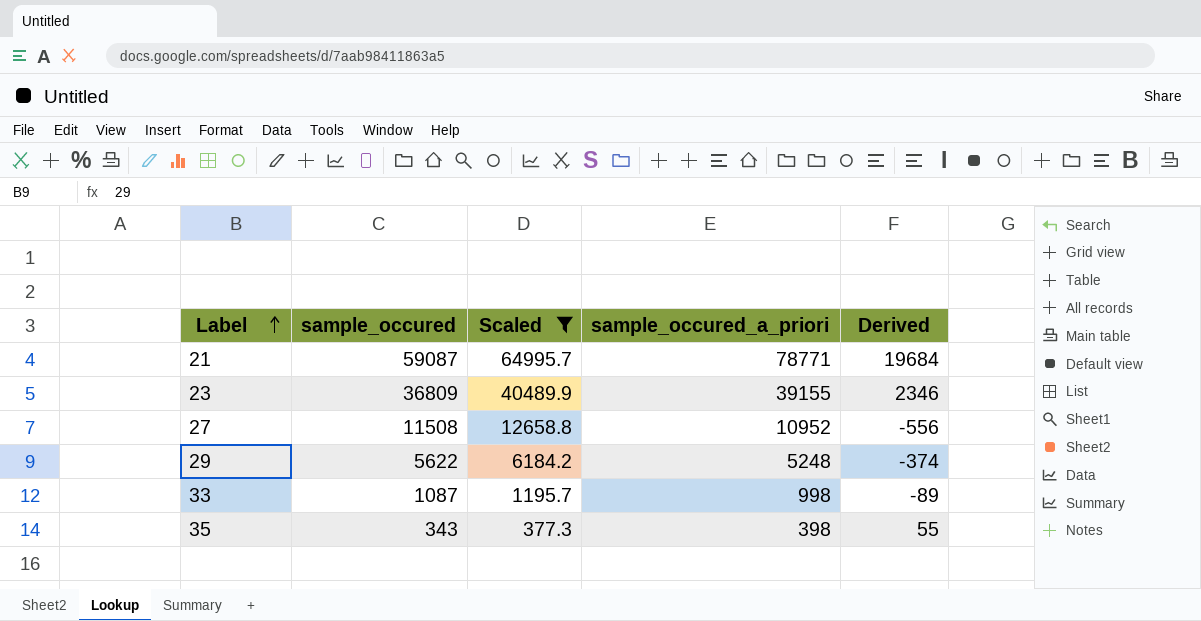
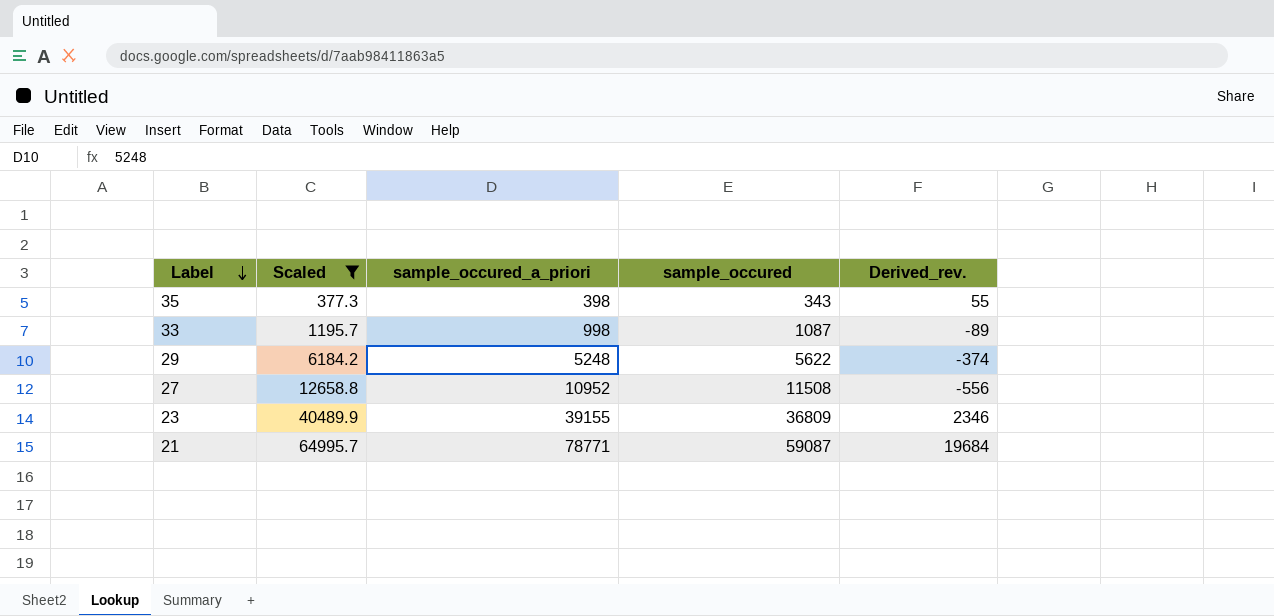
row order: Label ascending -> Label descending
column sample_occured | position: 2 -> 4
column name: Derived -> Derived_rev.

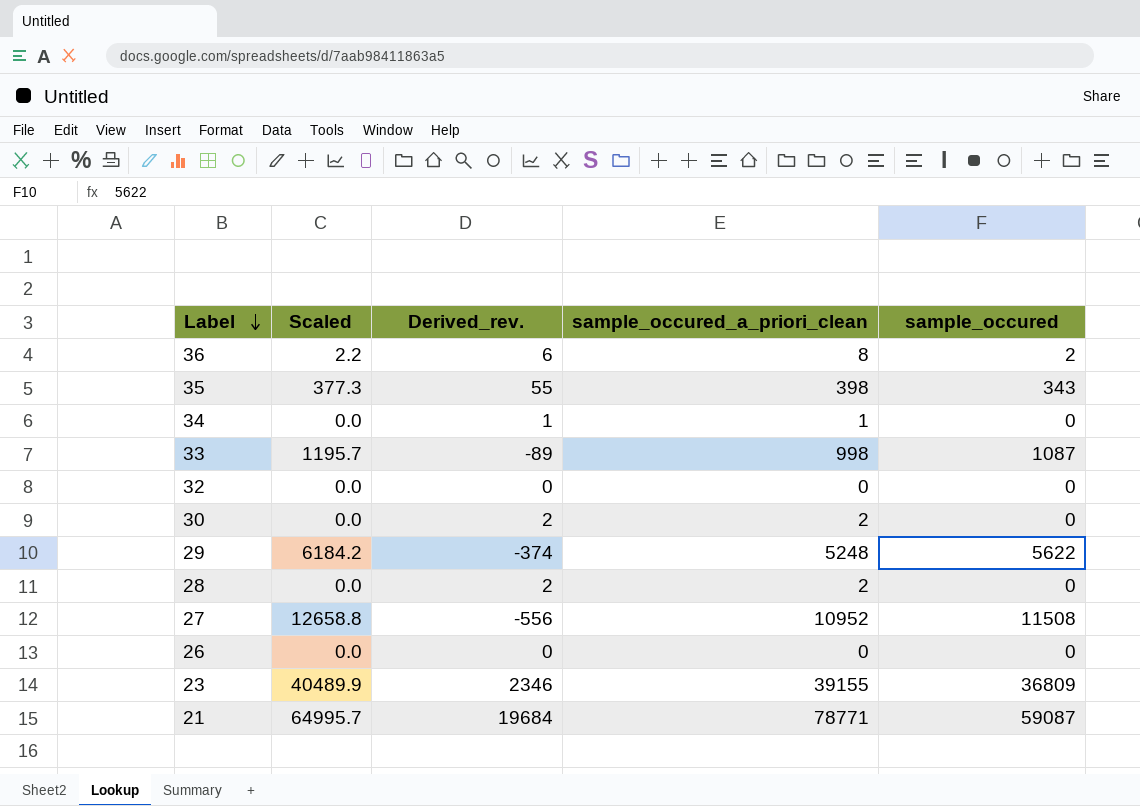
filter: Scaled >= 377.3 -> none
column Derived_rev. | position: 5 -> 3
column name: sample_occured_a_priori -> sample_occured_a_priori_clean

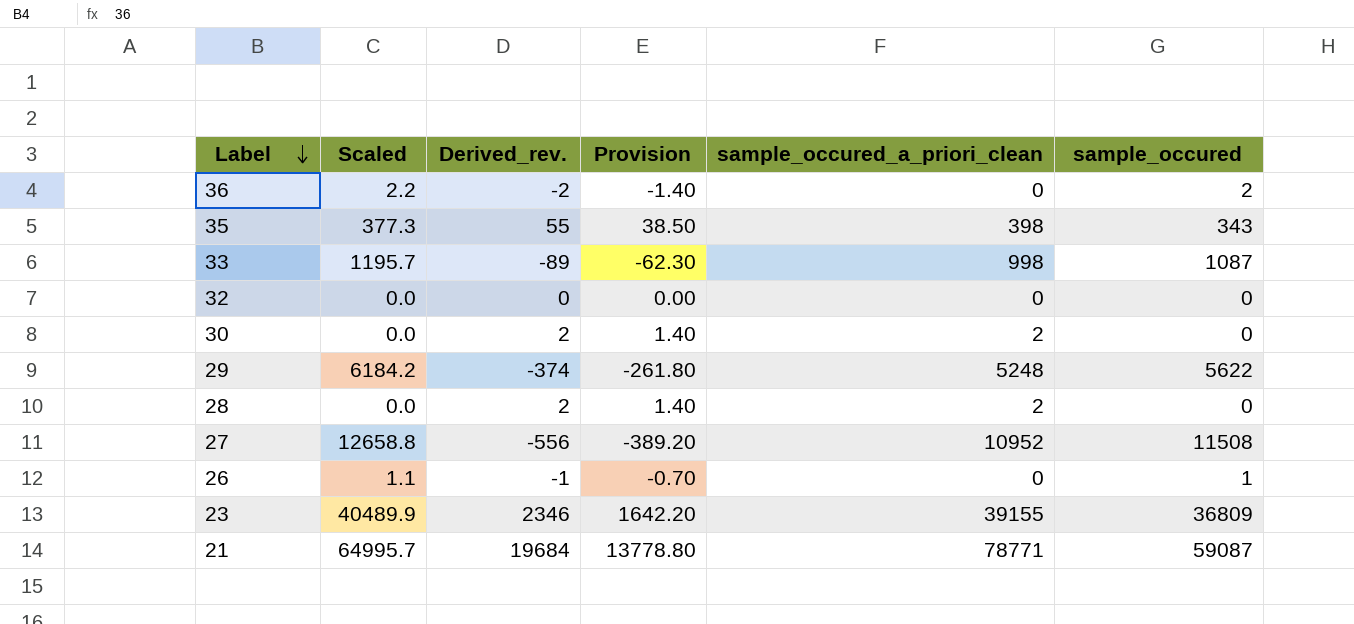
column Provision | formula: none -> [Derived_rev.] * 0.7
row 34: 0.0 | 1 | 1 | 0 -> none
36 | Derived_rev.: 6 -> -2
36 | sample_occured_a_priori_clean: 8 -> 0
26 | Scaled: 0.0 -> 1.1
26 | Derived_rev.: 0 -> -1
26 | sample_occured: 0 -> 1

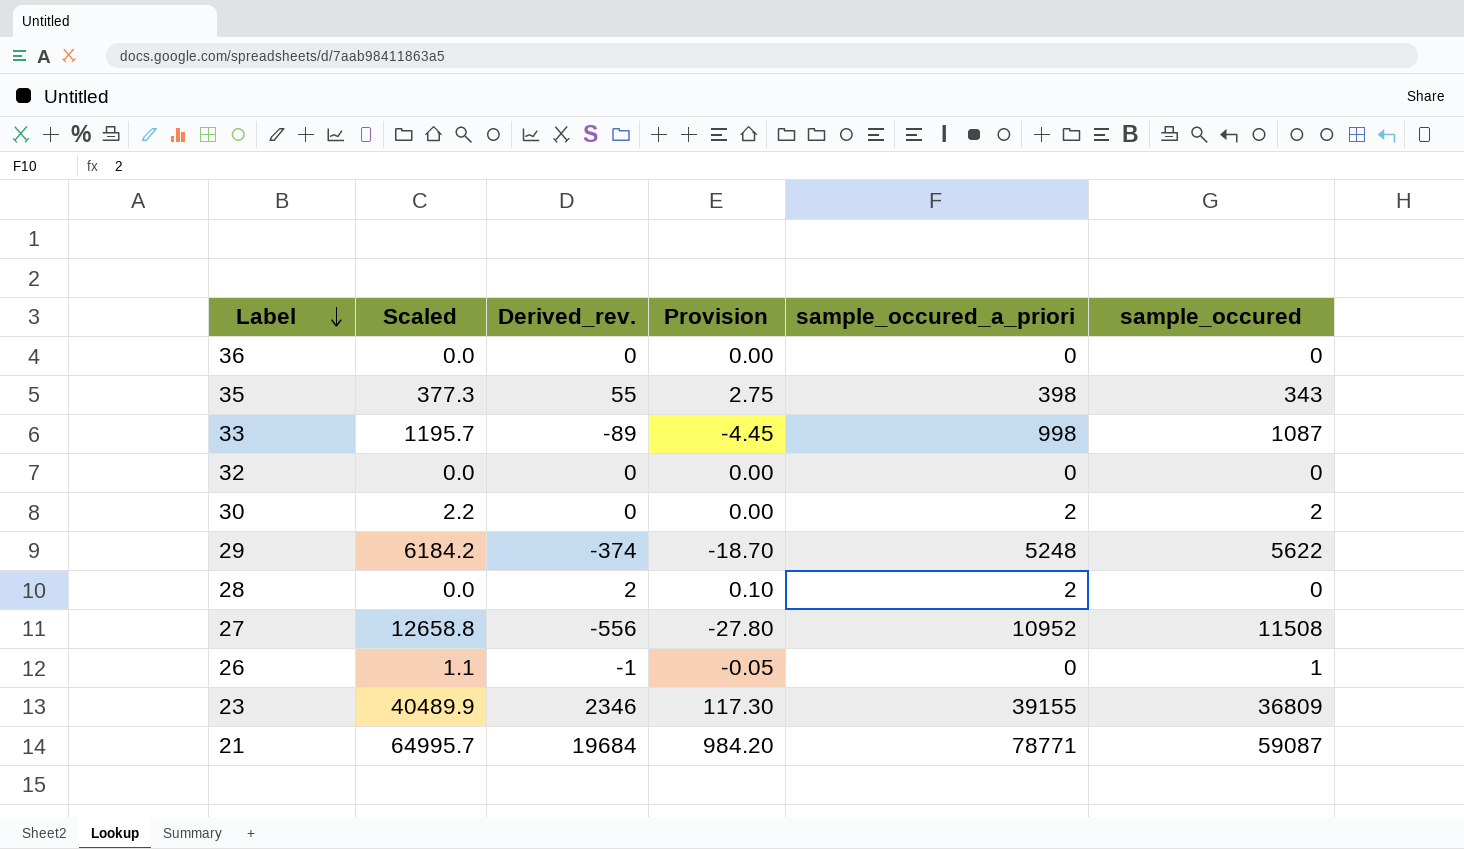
column Provision | formula: [Derived_rev.] * 0.7 -> [Derived_rev.] * 0.05
column name: sample_occured_a_priori_clean -> sample_occured_a_priori
36 | Scaled: 2.2 -> 0.0
36 | Derived_rev.: -2 -> 0
36 | sample_occured: 2 -> 0
30 | Scaled: 0.0 -> 2.2
30 | Derived_rev.: 2 -> 0
30 | sample_occured: 0 -> 2

